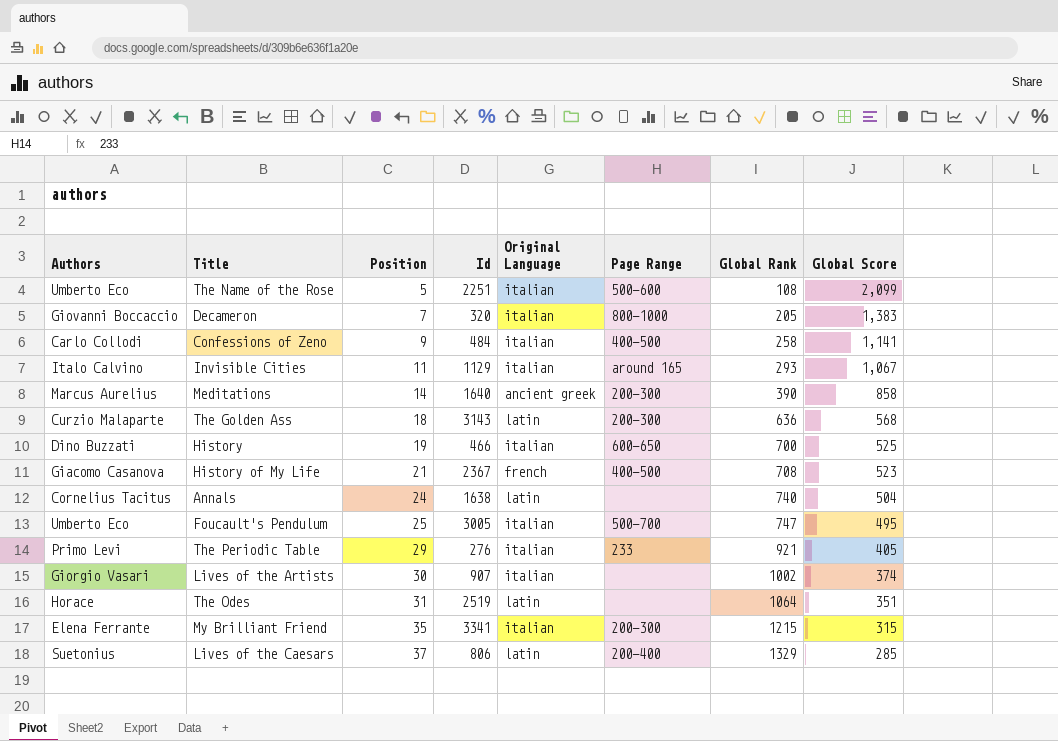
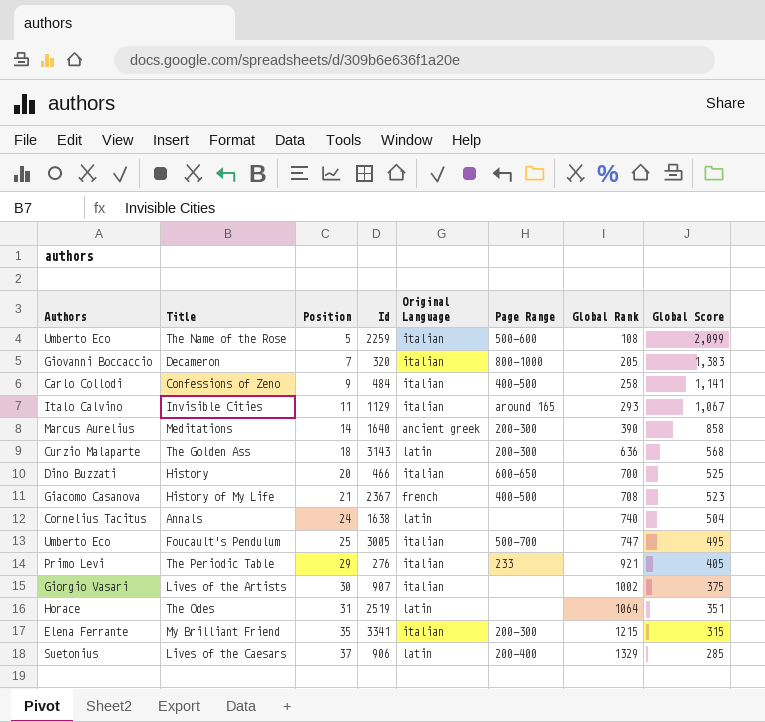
The Name of the Rose | Id: 2251 -> 2259
History | Position: 19 -> 20
Lives of the Artists | Global Score: 374 -> 375
Lives of the Caesars | Id: 806 -> 906

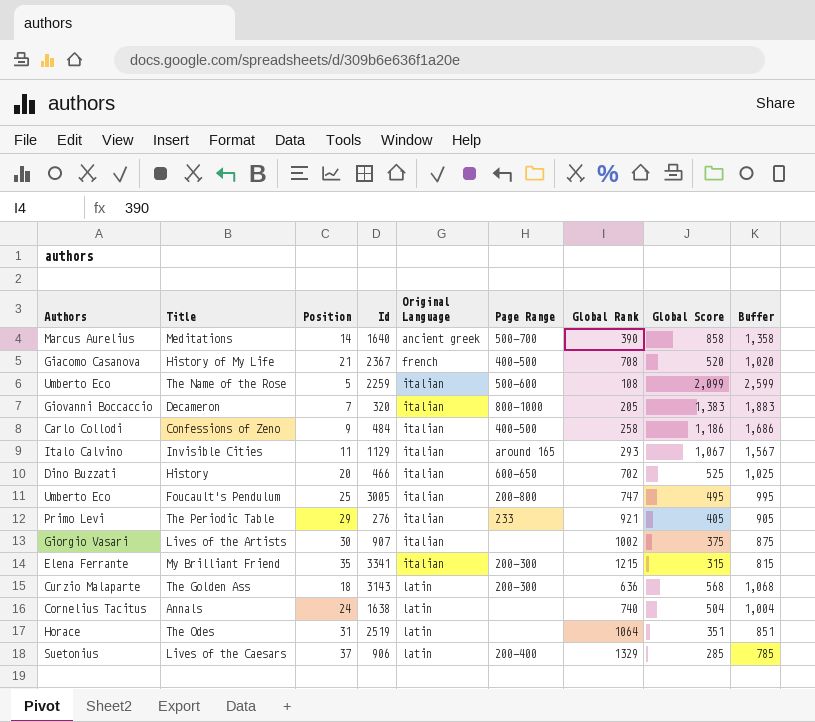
row order: Position ascending -> Original Language ascending
column Buffer | formula: none -> [Global Score] + 500
Meditations | Page Range: 200-300 -> 500-700
History of My Life | Global Score: 523 -> 520
Confessions of Zeno | Global Score: 1,141 -> 1,186
History | Global Rank: 700 -> 702
Foucault's Pendulum | Page Range: 500-700 -> 200-800

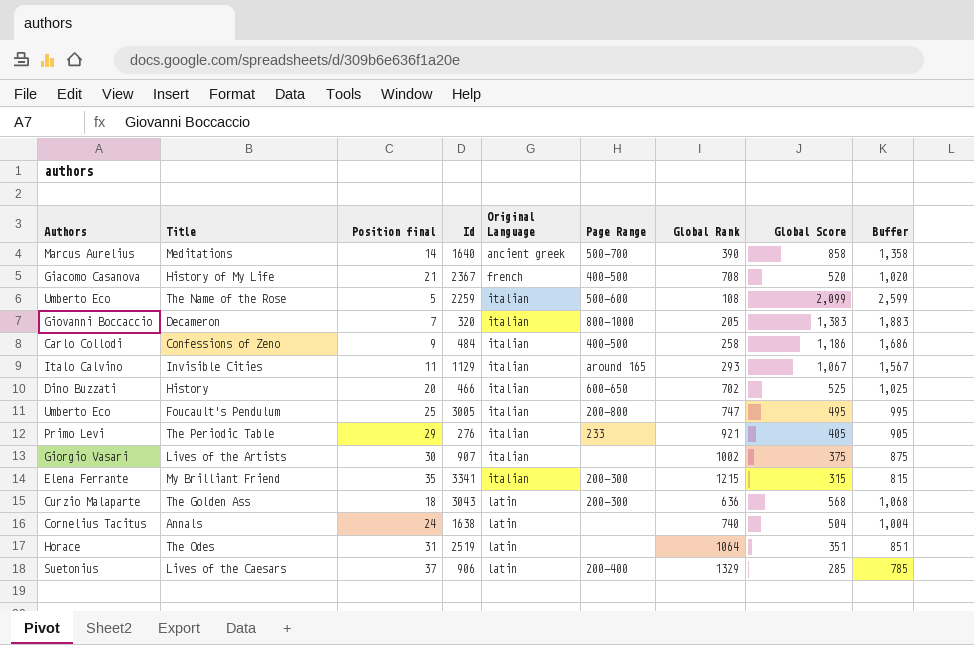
column name: Position -> Position final
The Golden Ass | Id: 3143 -> 3043

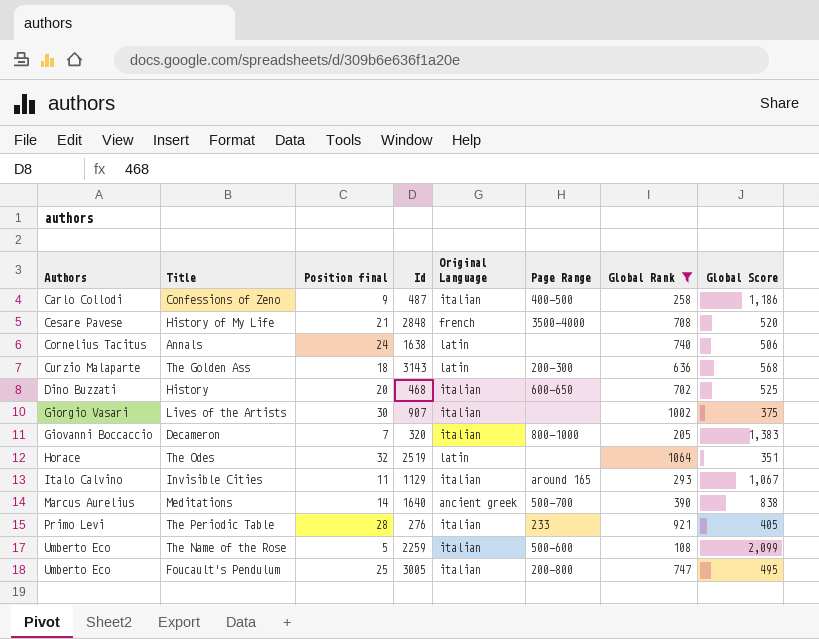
filter: none -> Global Rank <= 1064
row order: Original Language ascending -> Authors ascending
column Buffer | formula: [Global Score] + 500 -> none
Confessions of Zeno | Id: 484 -> 487
History of My Life | Authors: Giacomo Casanova -> Cesare Pavese
History of My Life | Id: 2367 -> 2848
History of My Life | Page Range: 400-500 -> 3500-4000
Annals | Global Score: 504 -> 506
The Golden Ass | Id: 3043 -> 3143
History | Id: 466 -> 468
The Odes | Position final: 31 -> 32
Meditations | Global Score: 858 -> 838
The Periodic Table | Position final: 29 -> 28

